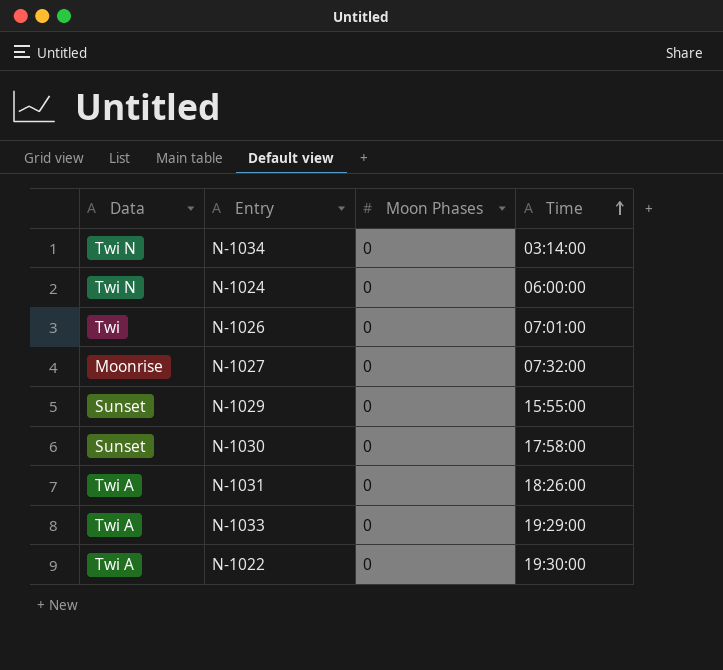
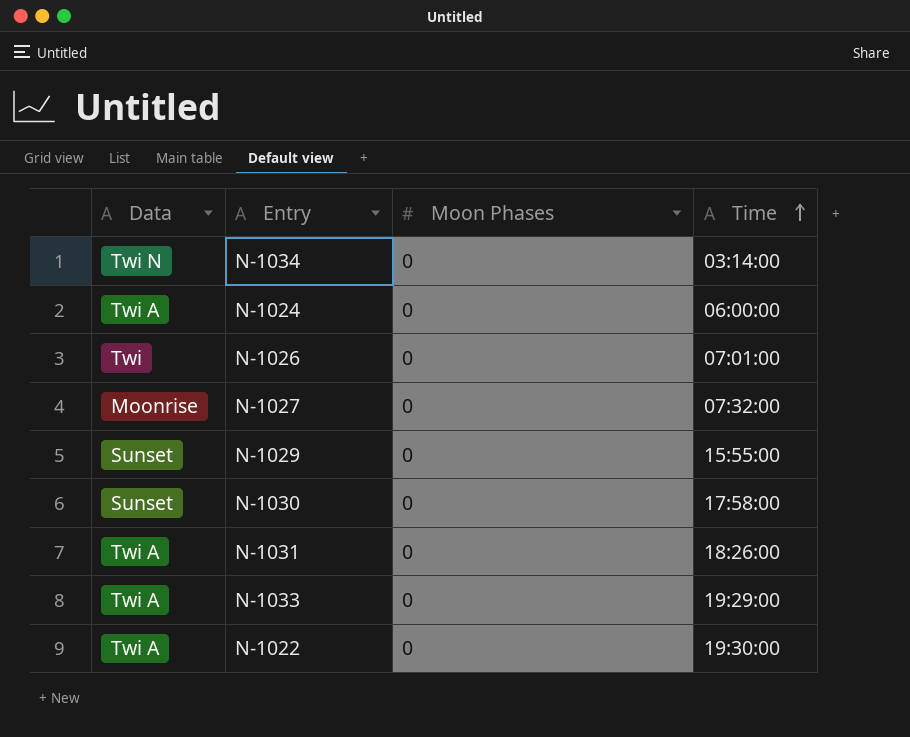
N-1024 | Data: Twi N -> Twi A

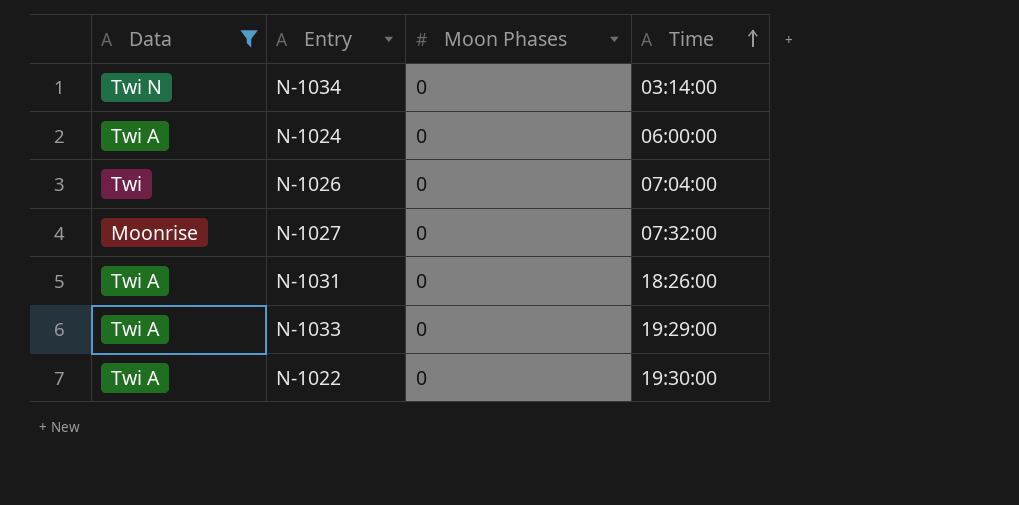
filter: none -> Data != Sunset
N-1026 | Time: 07:01:00 -> 07:04:00

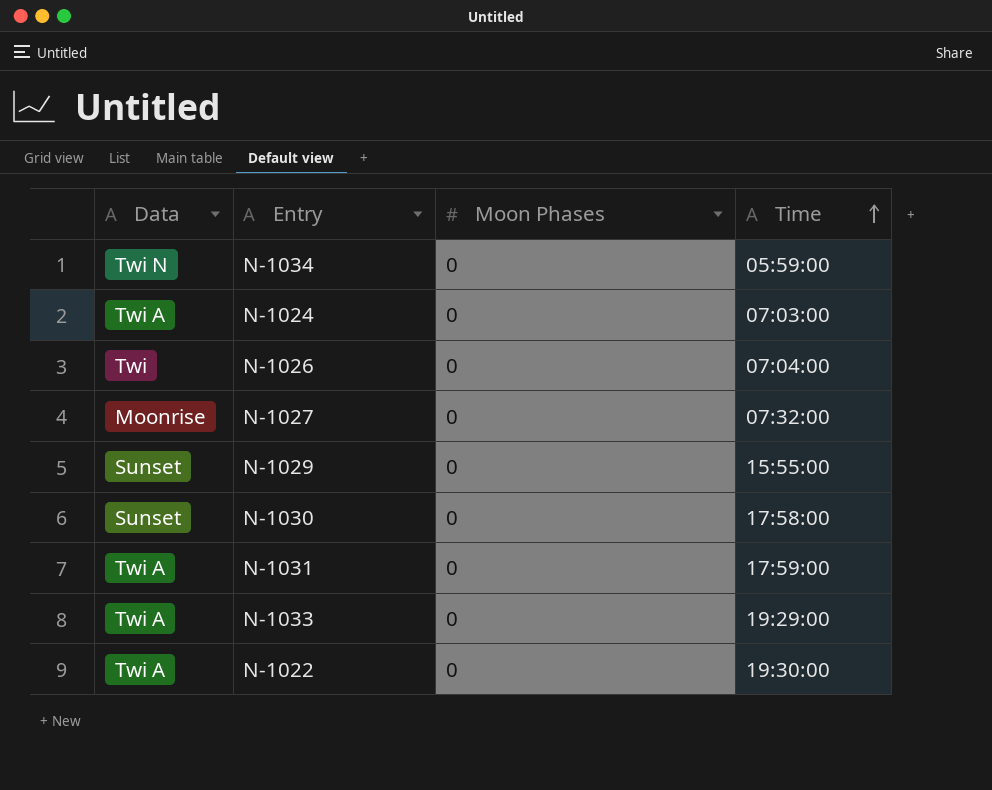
filter: Data != Sunset -> none
N-1034 | Time: 03:14:00 -> 05:59:00
N-1024 | Time: 06:00:00 -> 07:03:00
N-1031 | Time: 18:26:00 -> 17:59:00

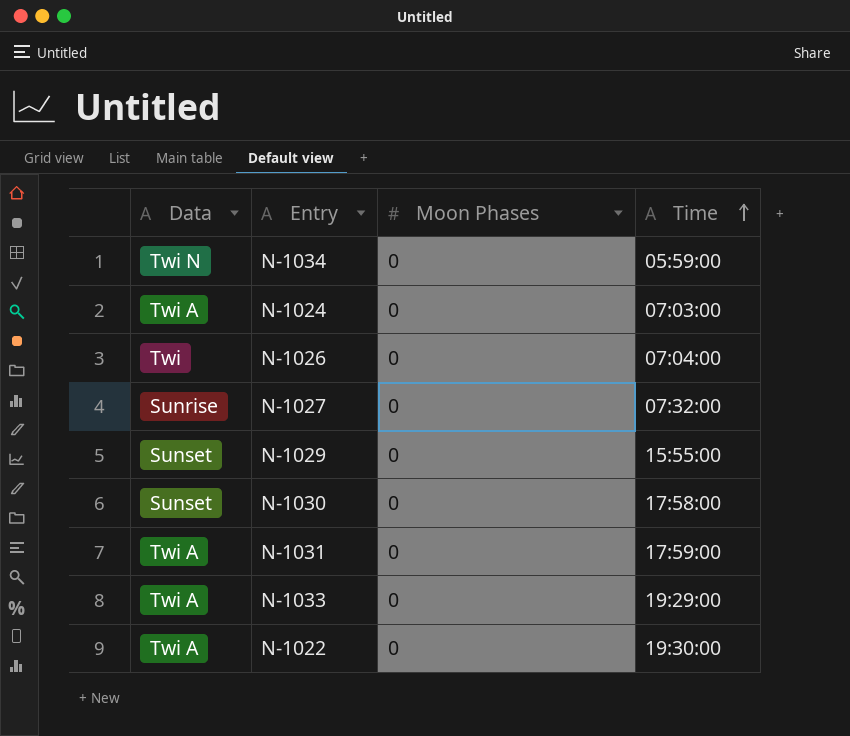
N-1027 | Data: Moonrise -> Sunrise

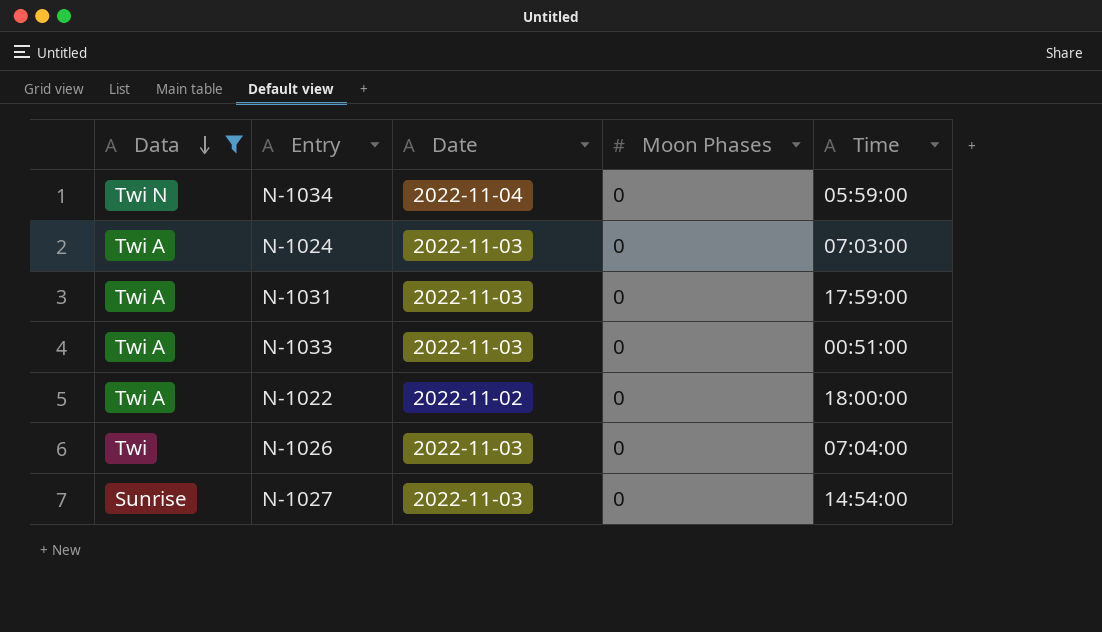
filter: none -> Data != Sunset
row order: Time ascending -> Data descending
column Date | position: none -> 3
N-1033 | Time: 19:29:00 -> 00:51:00
N-1022 | Time: 19:30:00 -> 18:00:00
N-1027 | Time: 07:32:00 -> 14:54:00

